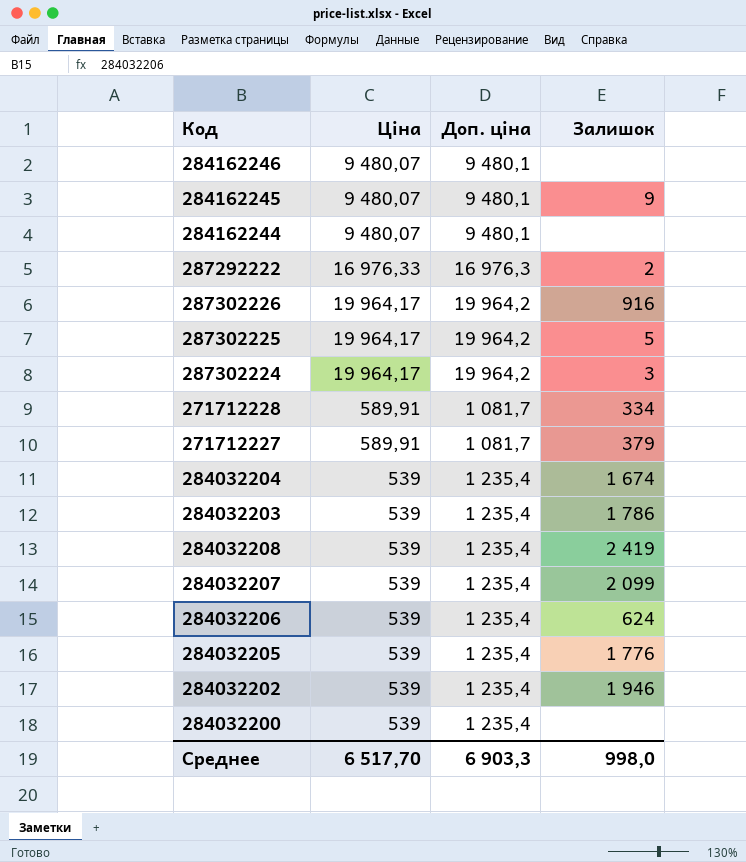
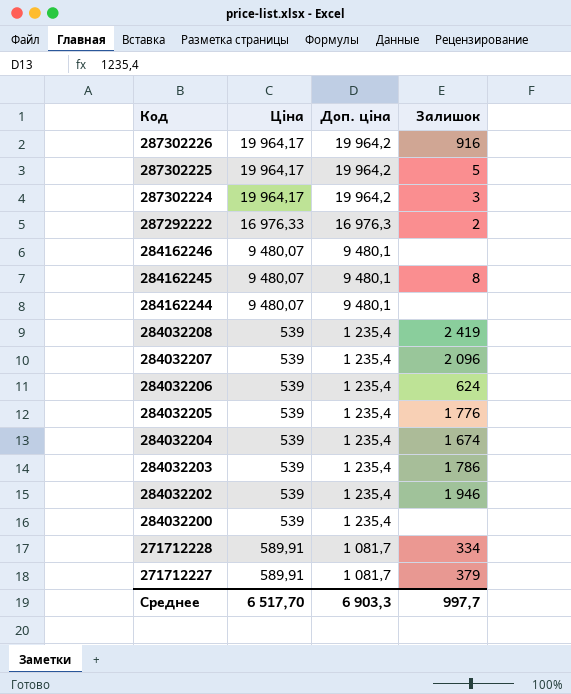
row order: none -> Код descending
284162245 | Залишок: 9 -> 8
284032207 | Залишок: 2 099 -> 2 096
Среднее | Залишок: 998,0 -> 997,7

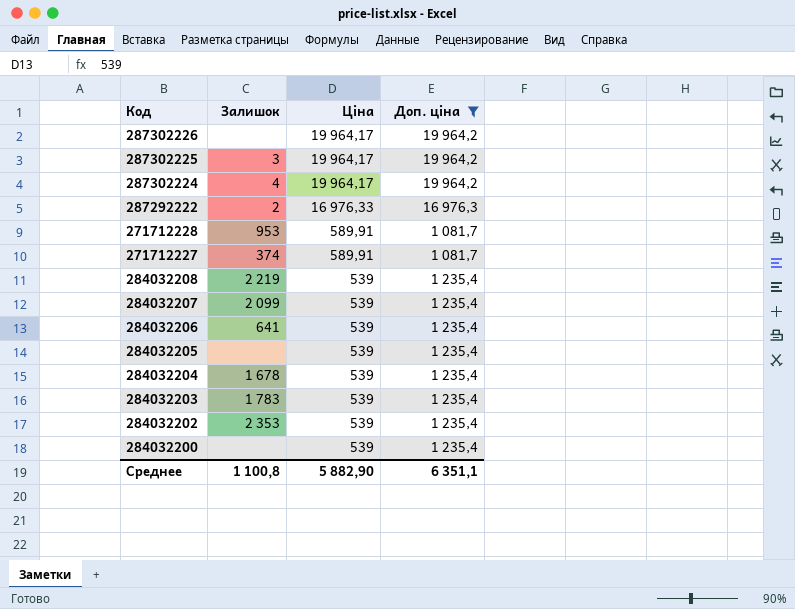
filter: none -> Доп. ціна != 9 480,1
row order: Код descending -> Ціна descending
column Залишок | position: 4 -> 2
287302226 | Залишок: 916 -> none
287302225 | Залишок: 5 -> 3
287302224 | Залишок: 3 -> 4
271712228 | Залишок: 334 -> 953
271712227 | Залишок: 379 -> 374
284032208 | Залишок: 2 419 -> 2 219
284032207 | Залишок: 2 096 -> 2 099
284032206 | Залишок: 624 -> 641
284032205 | Залишок: 1 776 -> none
284032204 | Залишок: 1 674 -> 1 678
284032203 | Залишок: 1 786 -> 1 783
284032202 | Залишок: 1 946 -> 2 353
Среднее | Залишок: 997,7 -> 1 100,8
Среднее | Ціна: 6 517,70 -> 5 882,90
Среднее | Доп. ціна: 6 903,3 -> 6 351,1

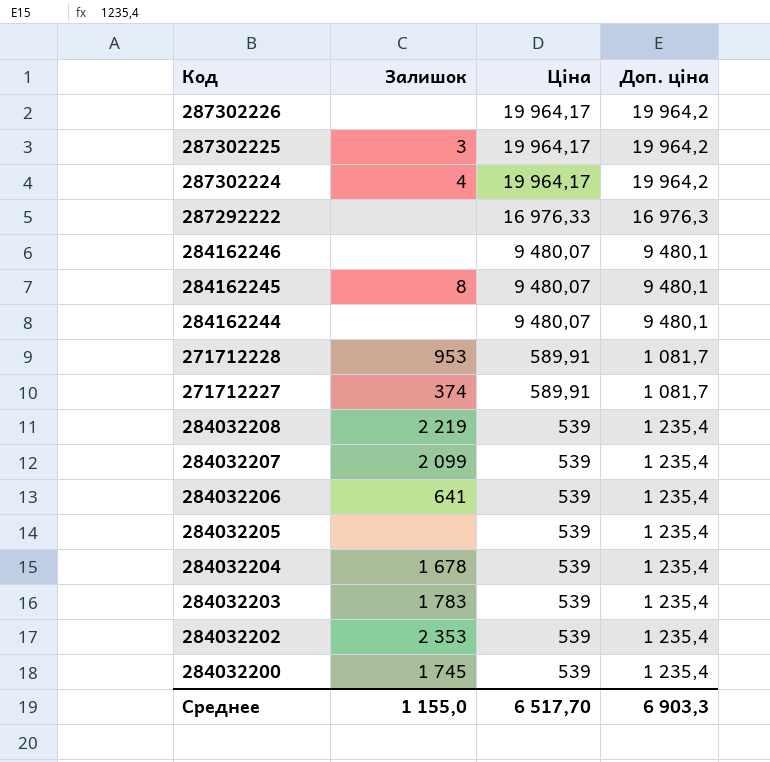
filter: Доп. ціна != 9 480,1 -> none
287292222 | Залишок: 2 -> none
284032200 | Залишок: none -> 1 745
Среднее | Залишок: 1 100,8 -> 1 155,0
Среднее | Ціна: 5 882,90 -> 6 517,70
Среднее | Доп. ціна: 6 351,1 -> 6 903,3

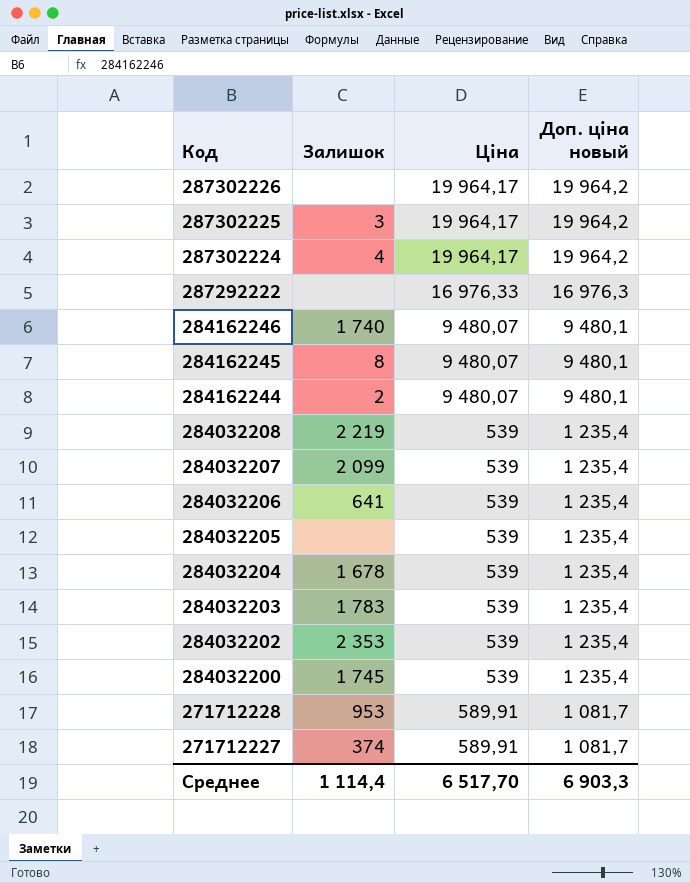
row order: Ціна descending -> Код descending
column name: Доп. ціна -> Доп. ціна новый
284162246 | Залишок: none -> 1 740
284162244 | Залишок: none -> 2
Среднее | Залишок: 1 155,0 -> 1 114,4

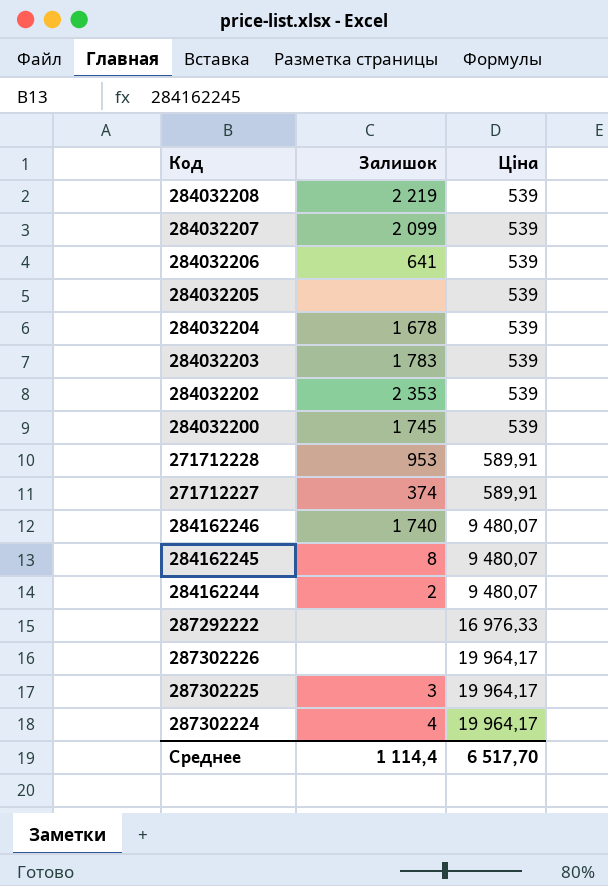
row order: Код descending -> Ціна ascending
column Доп. ціна новый | position: 4 -> none

